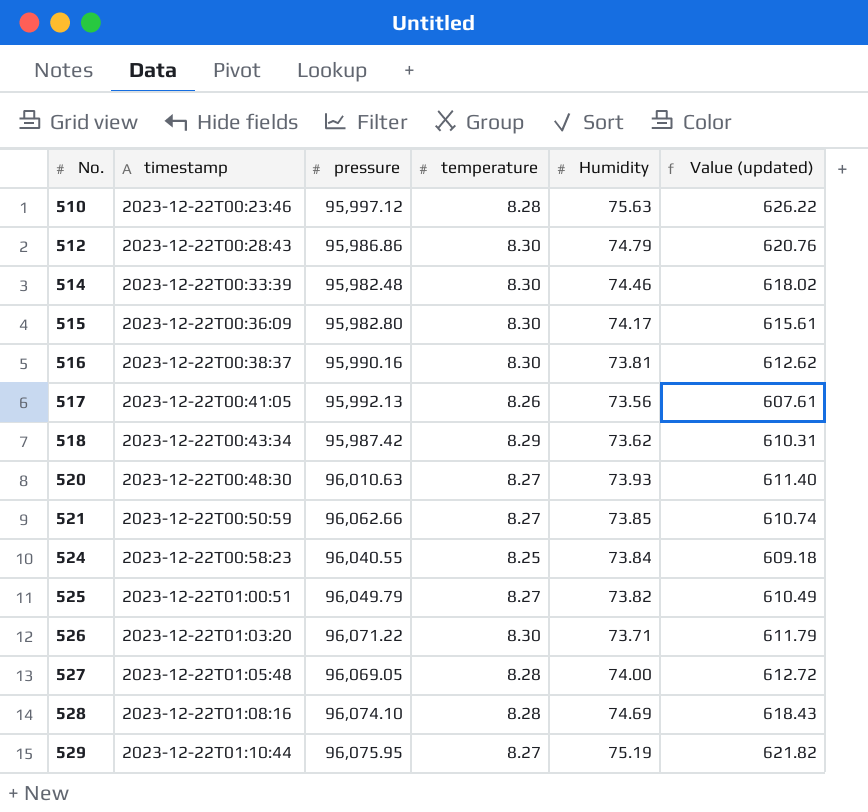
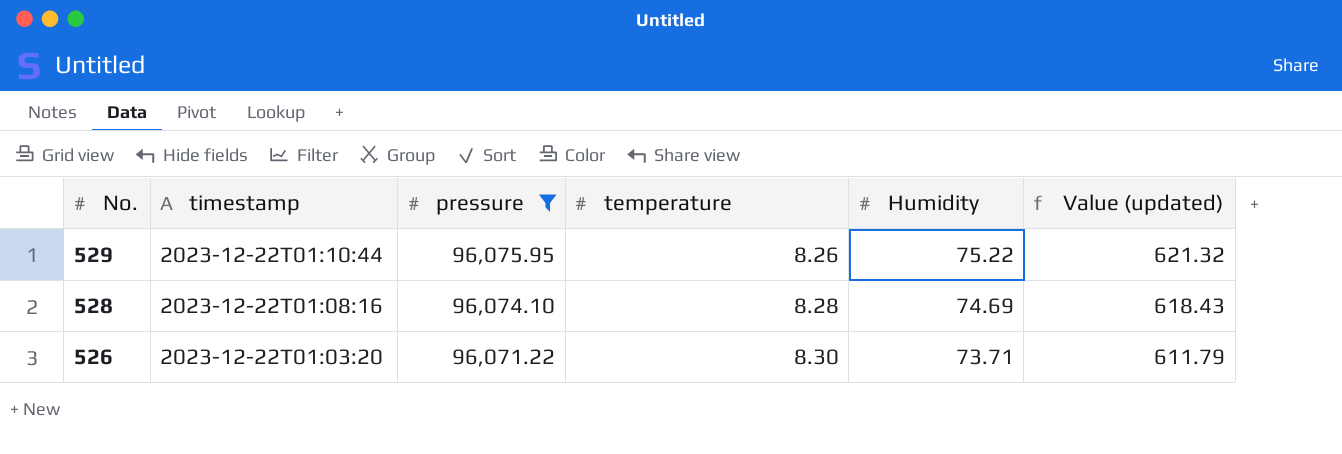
filter: none -> pressure >= 96,071.22
row order: No. ascending -> No. descending
529 | temperature: 8.27 -> 8.26
529 | Humidity: 75.19 -> 75.22
529 | Value (updated): 621.82 -> 621.32

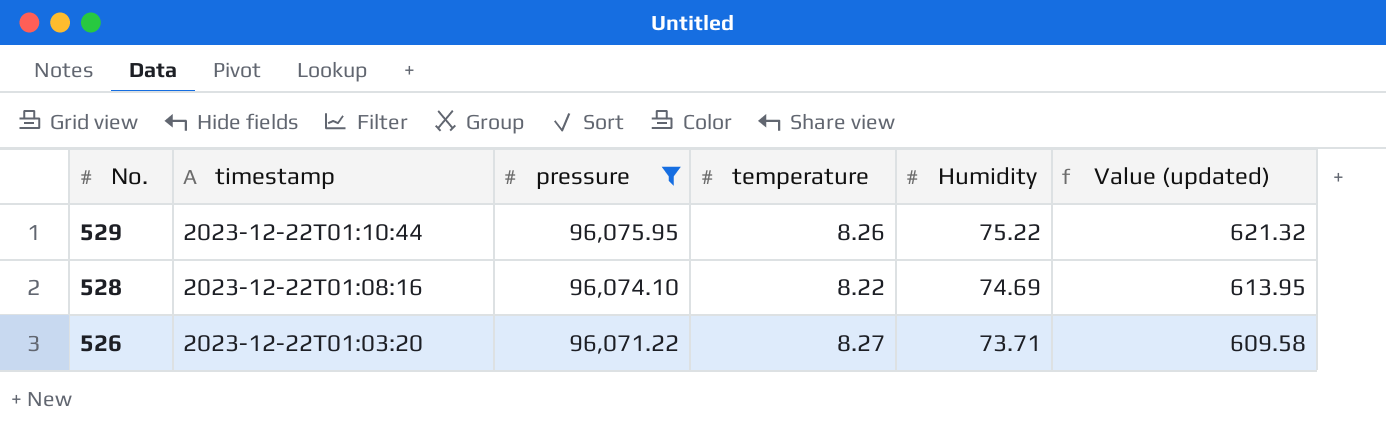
528 | temperature: 8.28 -> 8.22
528 | Value (updated): 618.43 -> 613.95
526 | temperature: 8.30 -> 8.27
526 | Value (updated): 611.79 -> 609.58

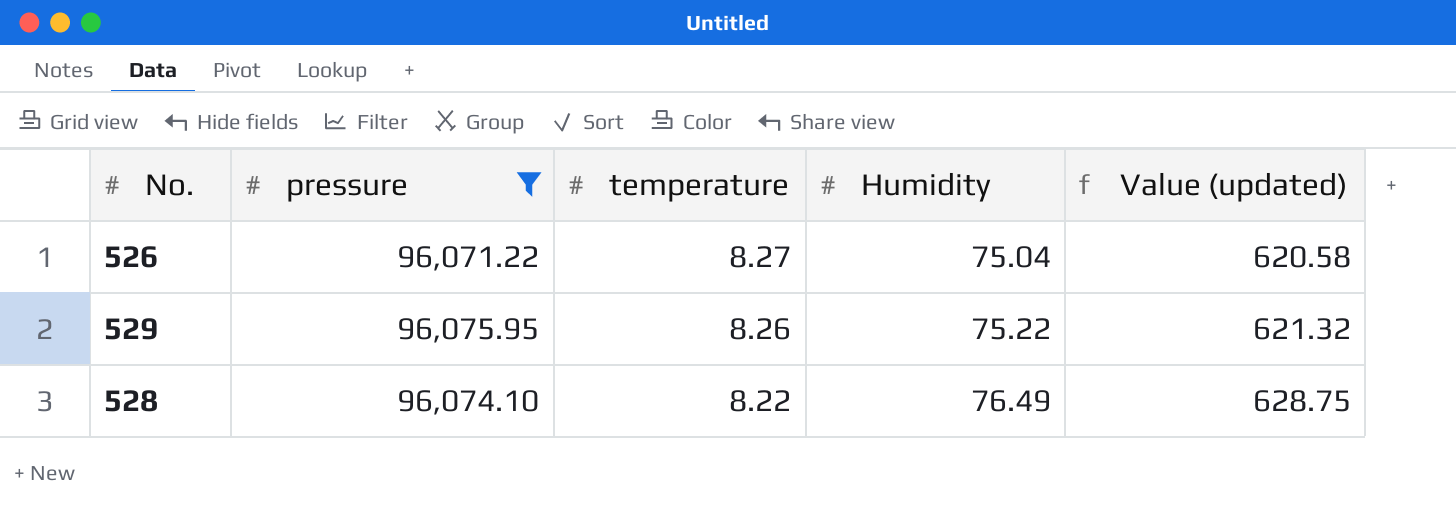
row order: No. descending -> temperature descending
column timestamp | position: 2 -> none
526 | Humidity: 73.71 -> 75.04
526 | Value (updated): 609.58 -> 620.58
528 | Humidity: 74.69 -> 76.49
528 | Value (updated): 613.95 -> 628.75

